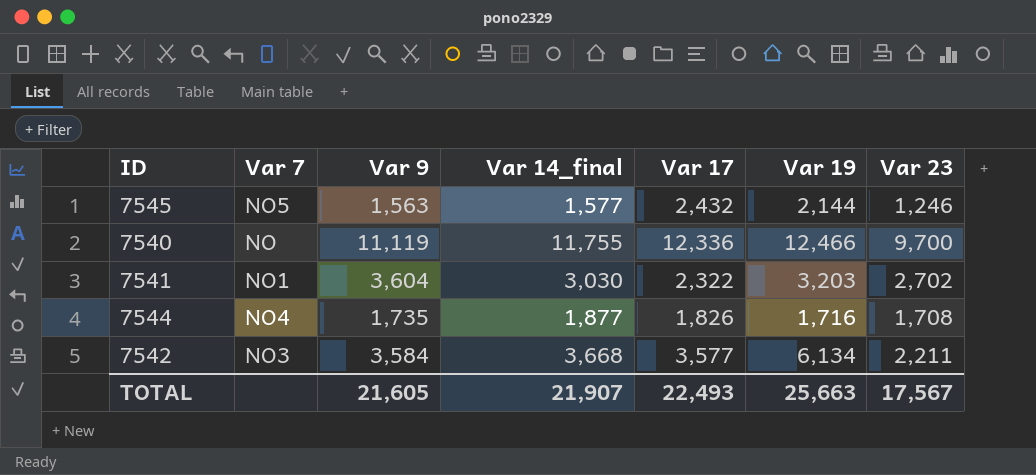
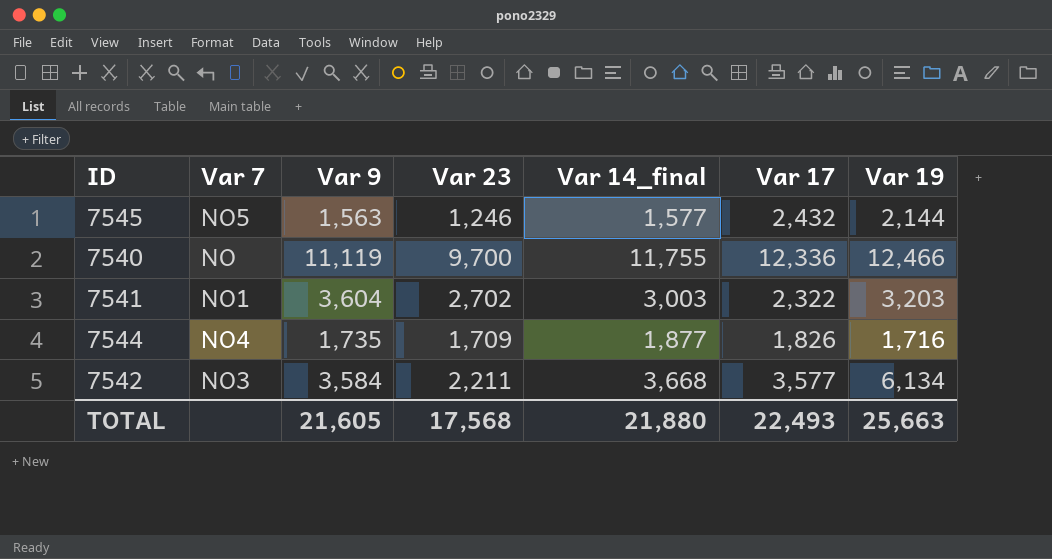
column Var 23 | position: 7 -> 4
7541 | Var 14_final: 3,030 -> 3,003
7544 | Var 23: 1,708 -> 1,709
TOTAL | Var 23: 17,567 -> 17,568
TOTAL | Var 14_final: 21,907 -> 21,880

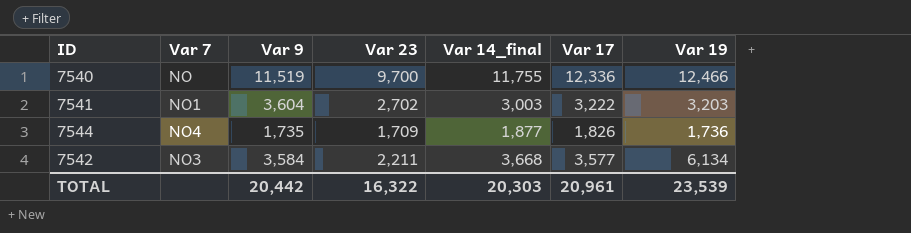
row 7545: NO5 | 1,563 | 1,246 | 1,577 | 2,432 | 2,144 -> none
7540 | Var 9: 11,119 -> 11,519
7541 | Var 17: 2,322 -> 3,222
7544 | Var 19: 1,716 -> 1,736
TOTAL | Var 9: 21,605 -> 20,442
TOTAL | Var 23: 17,568 -> 16,322
TOTAL | Var 14_final: 21,880 -> 20,303
TOTAL | Var 17: 22,493 -> 20,961
TOTAL | Var 19: 25,663 -> 23,539

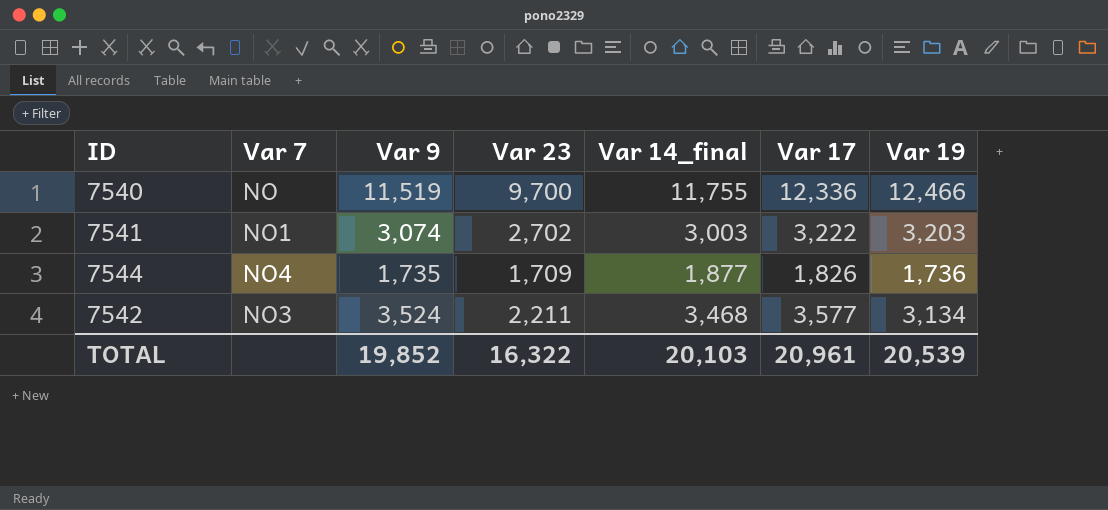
7541 | Var 9: 3,604 -> 3,074
7542 | Var 9: 3,584 -> 3,524
7542 | Var 14_final: 3,668 -> 3,468
7542 | Var 19: 6,134 -> 3,134
TOTAL | Var 9: 20,442 -> 19,852
TOTAL | Var 14_final: 20,303 -> 20,103
TOTAL | Var 19: 23,539 -> 20,539

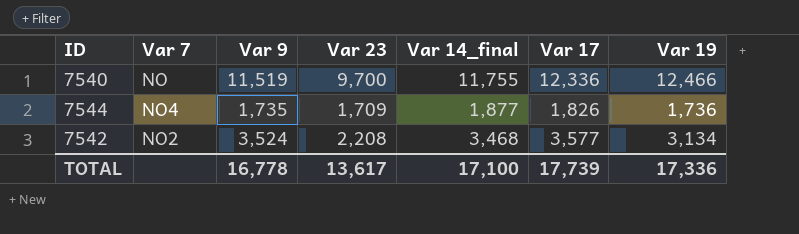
row 7541: NO1 | 3,074 | 2,702 | 3,003 | 3,222 | 3,203 -> none
7542 | Var 7: NO3 -> NO2
7542 | Var 23: 2,211 -> 2,208
TOTAL | Var 9: 19,852 -> 16,778
TOTAL | Var 23: 16,322 -> 13,617
TOTAL | Var 14_final: 20,103 -> 17,100
TOTAL | Var 17: 20,961 -> 17,739
TOTAL | Var 19: 20,539 -> 17,336

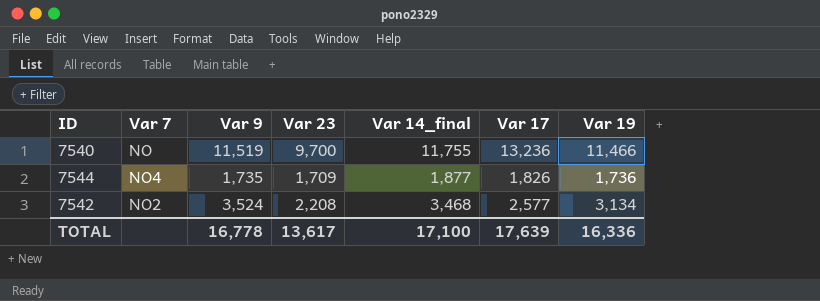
7540 | Var 17: 12,336 -> 13,236
7540 | Var 19: 12,466 -> 11,466
7542 | Var 17: 3,577 -> 2,577
TOTAL | Var 17: 17,739 -> 17,639
TOTAL | Var 19: 17,336 -> 16,336

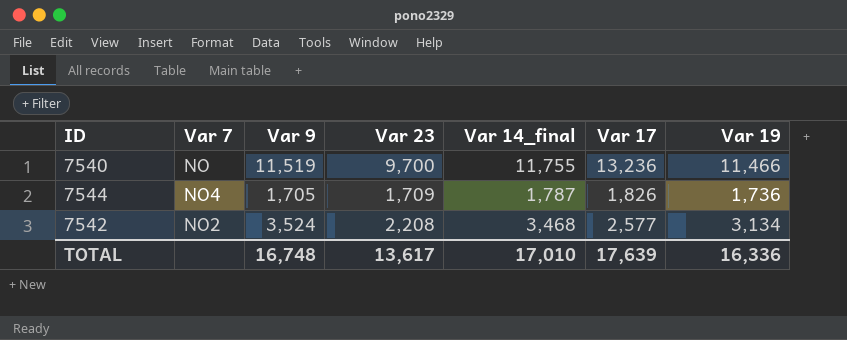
7544 | Var 9: 1,735 -> 1,705
7544 | Var 14_final: 1,877 -> 1,787
TOTAL | Var 9: 16,778 -> 16,748
TOTAL | Var 14_final: 17,100 -> 17,010

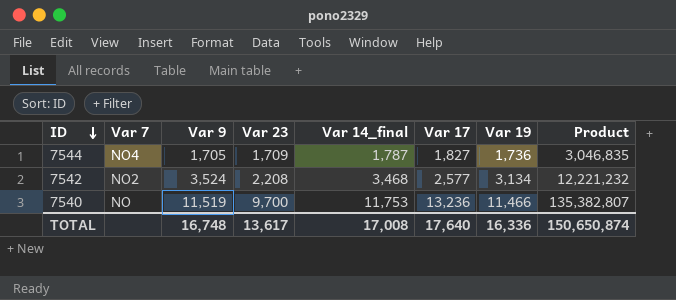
row order: none -> ID descending
column Product | formula: none -> [Var 9] * [Var 14_final]
7544 | Var 17: 1,826 -> 1,827
7540 | Var 14_final: 11,755 -> 11,753
TOTAL | Var 14_final: 17,010 -> 17,008
TOTAL | Var 17: 17,639 -> 17,640

